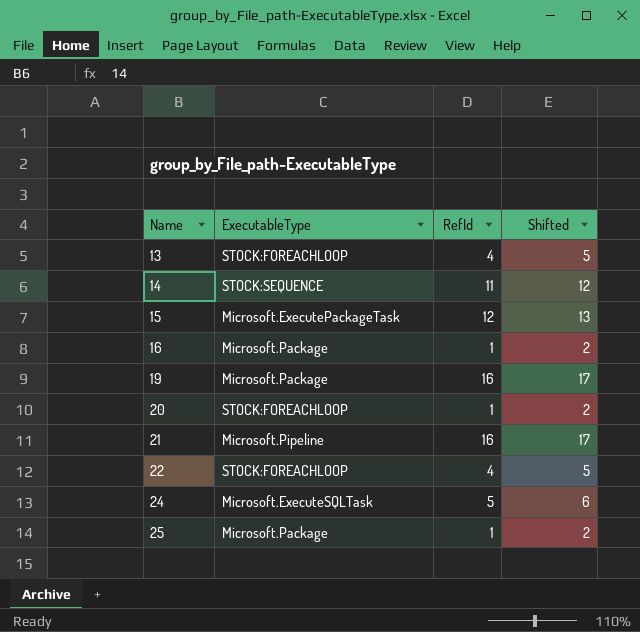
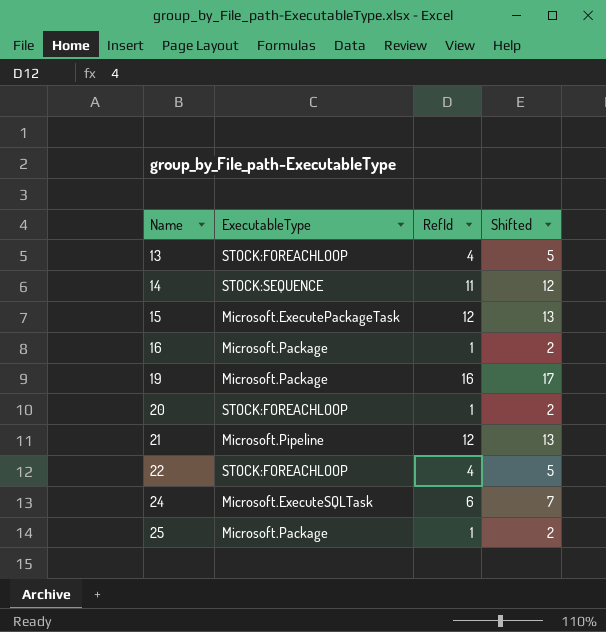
21 | RefId: 16 -> 12
21 | Shifted: 17 -> 13
24 | RefId: 5 -> 6
24 | Shifted: 6 -> 7

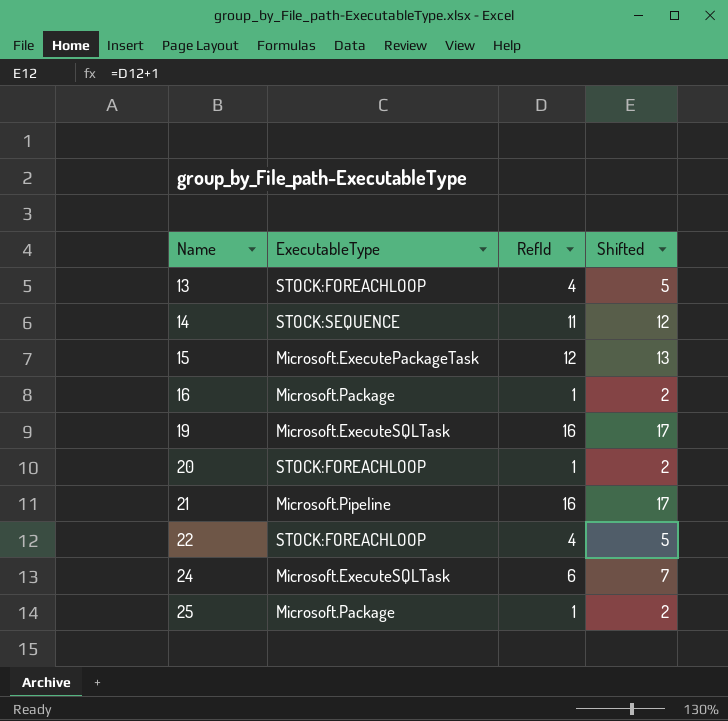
19 | ExecutableType: Microsoft.Package -> Microsoft.ExecuteSQLTask
21 | RefId: 12 -> 16
21 | Shifted: 13 -> 17

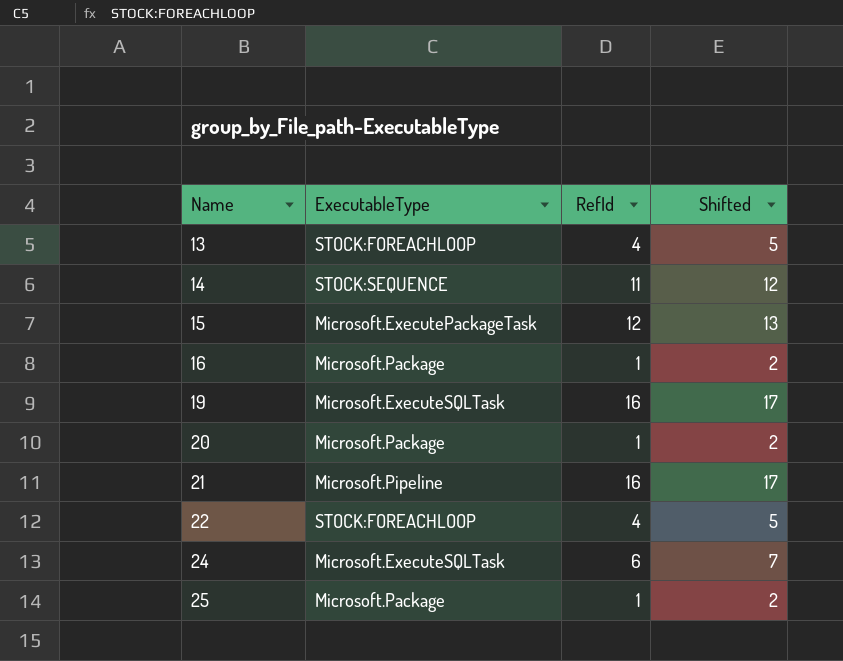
20 | ExecutableType: STOCK:FOREACHLOOP -> Microsoft.Package

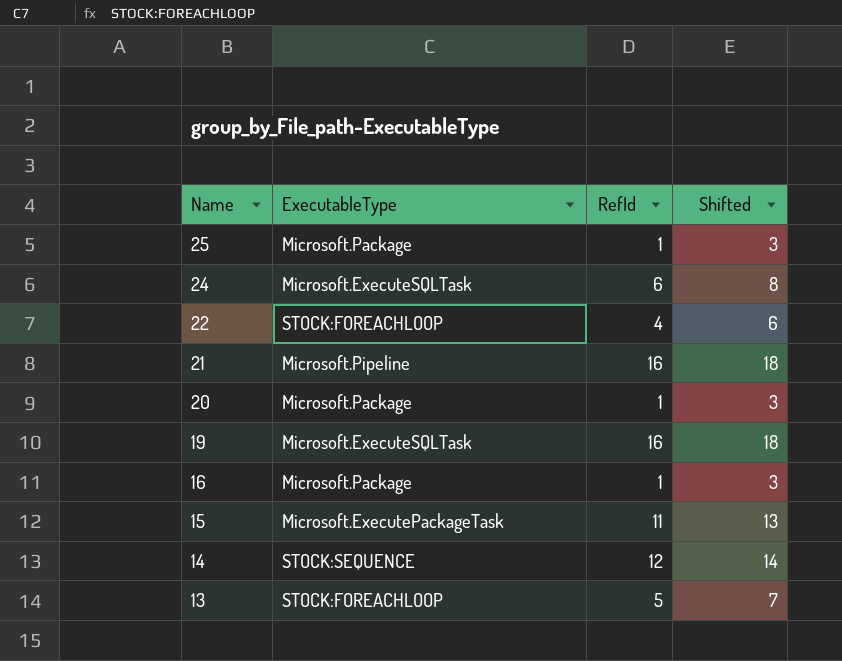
row order: Name ascending -> Name descending
column Shifted | formula: [RefId] + 1 -> [RefId] + 2
15 | RefId: 12 -> 11
14 | RefId: 11 -> 12
13 | RefId: 4 -> 5

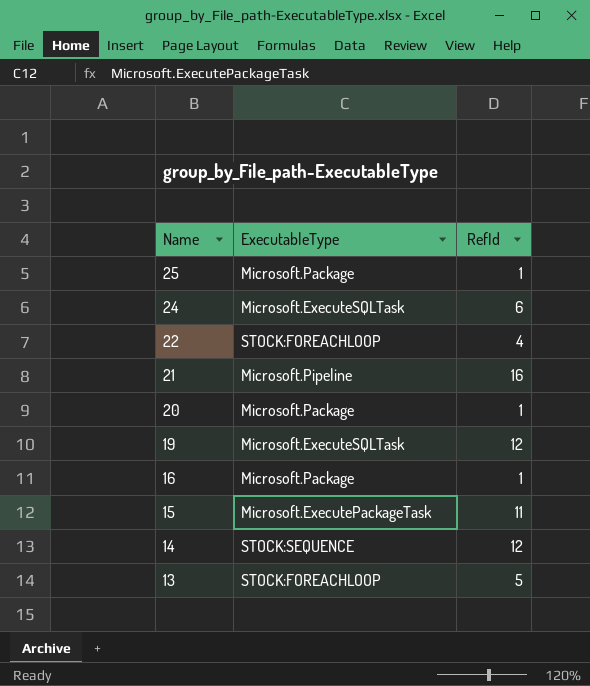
column Shifted | formula: [RefId] + 2 -> none
19 | RefId: 16 -> 12

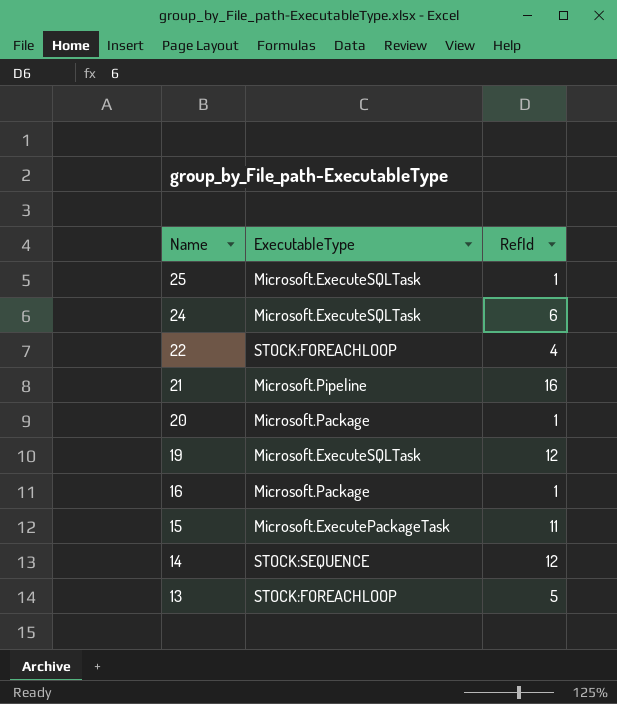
25 | ExecutableType: Microsoft.Package -> Microsoft.ExecuteSQLTask

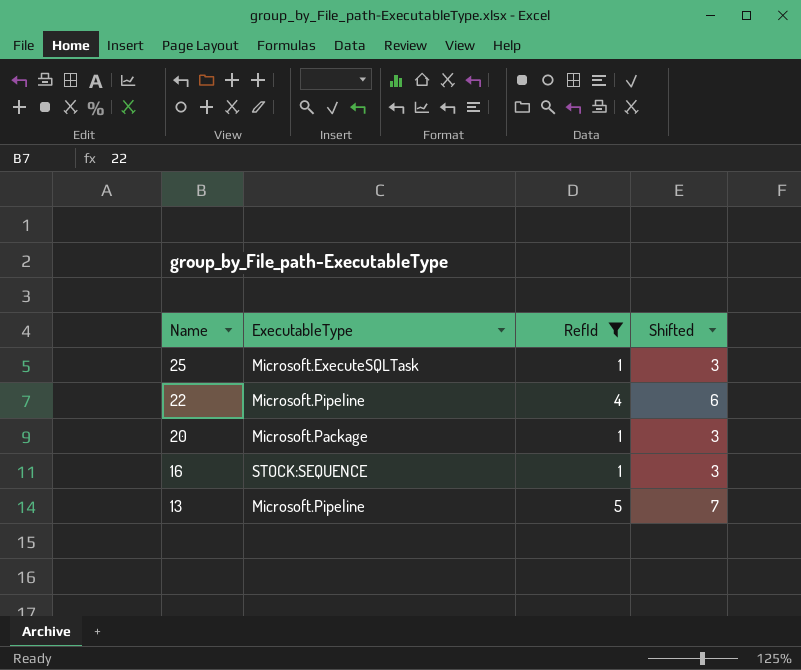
filter: none -> RefId <= 5
column Shifted | formula: none -> [RefId] + 2
22 | ExecutableType: STOCK:FOREACHLOOP -> Microsoft.Pipeline
16 | ExecutableType: Microsoft.Package -> STOCK:SEQUENCE
13 | ExecutableType: STOCK:FOREACHLOOP -> Microsoft.Pipeline

